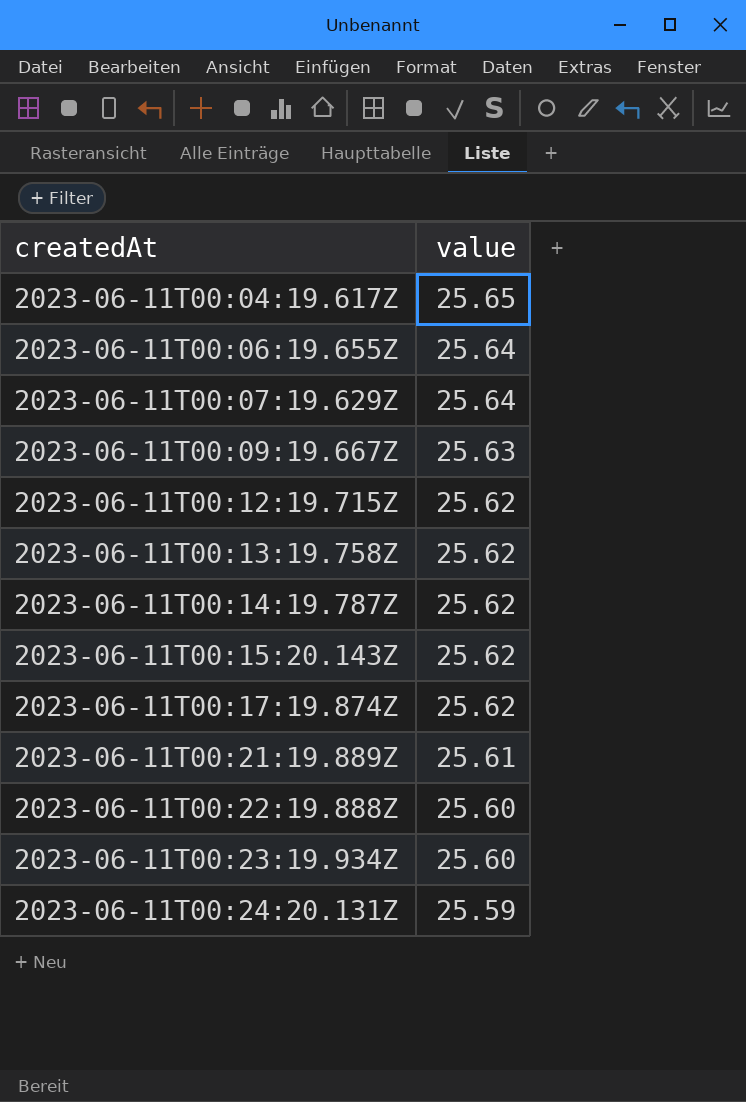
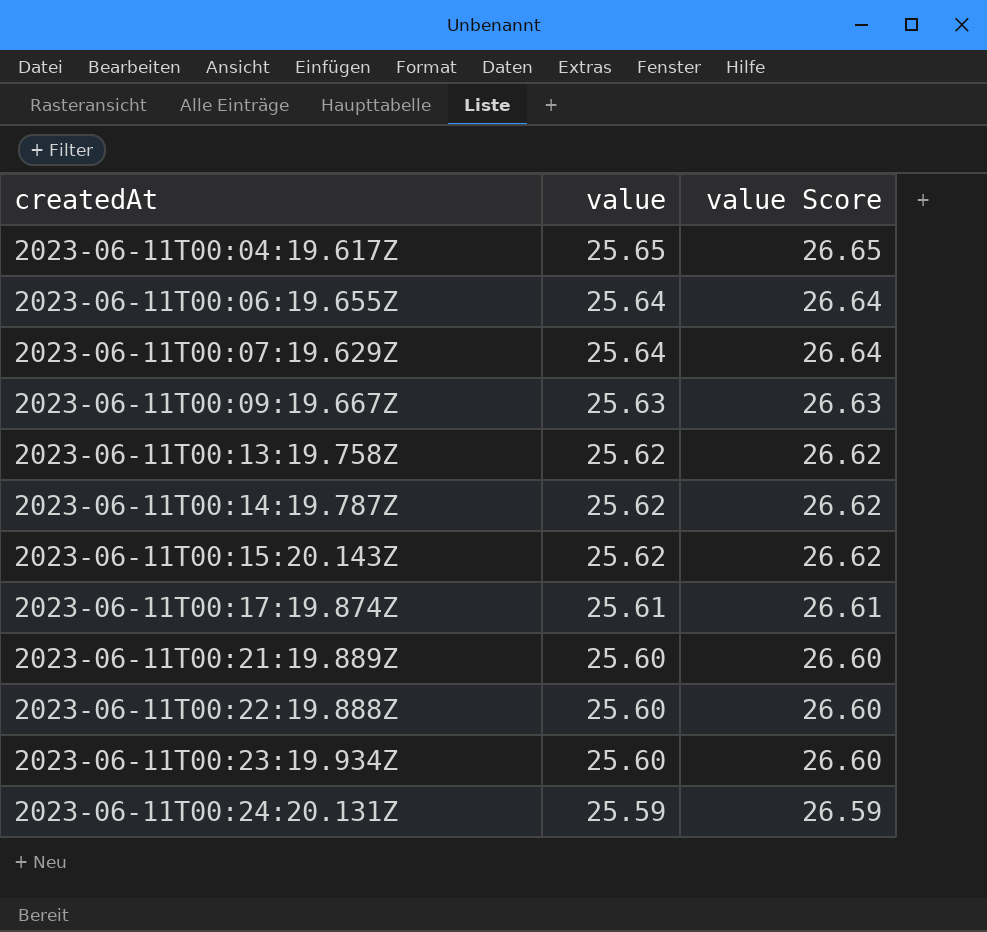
column value Score | formula: none -> [value] + 1
row 2023-06-11T00:12:19.715Z: 25.62 -> none
2023-06-11T00:17:19.874Z | value: 25.62 -> 25.61
2023-06-11T00:21:19.889Z | value: 25.61 -> 25.60

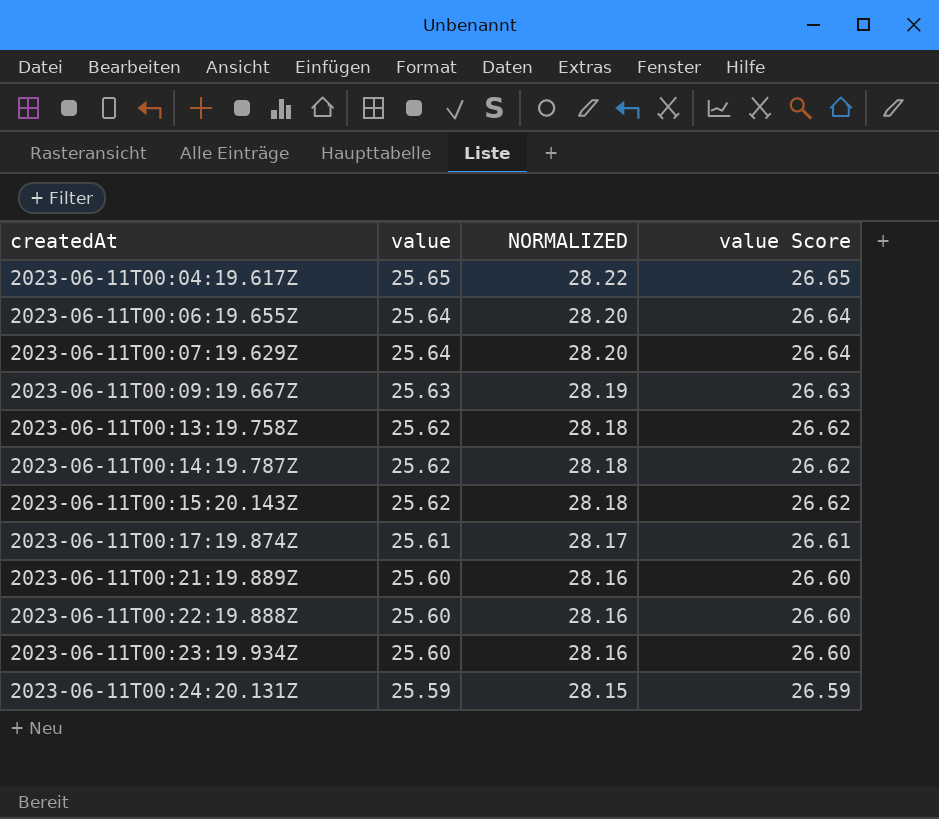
column NORMALIZED | formula: none -> [value] * 1.1

